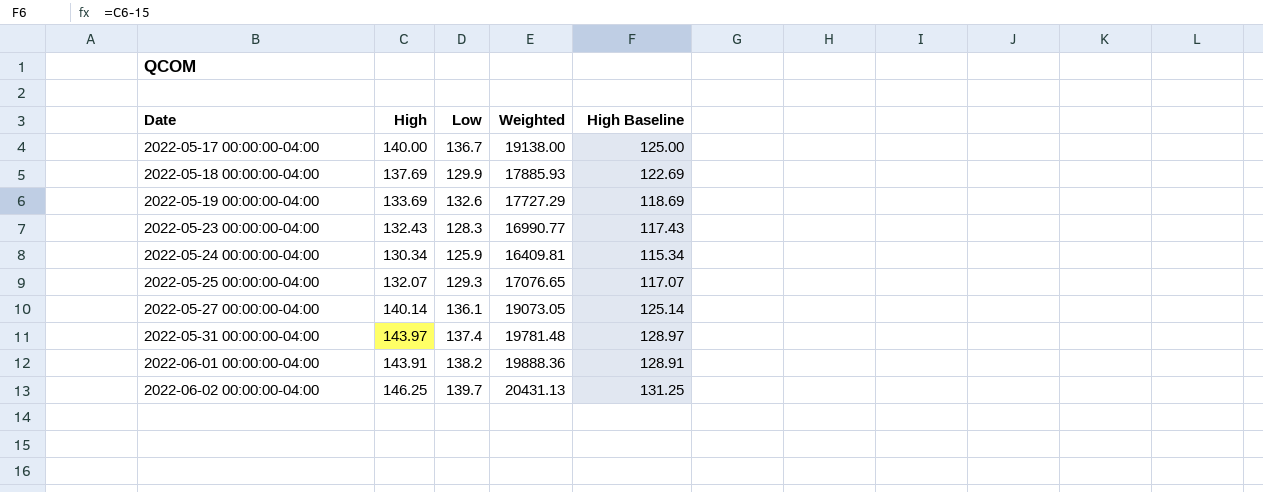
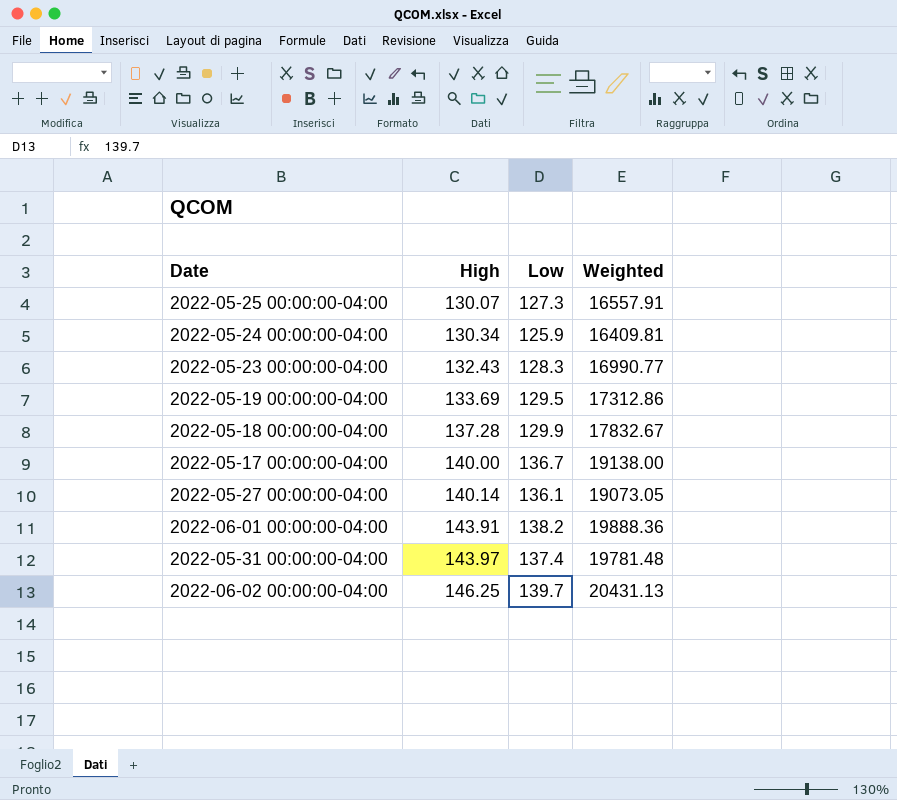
row order: Date ascending -> High ascending
column High Baseline | formula: [High] - 15 -> none
2022-05-25 00:00:00-04:00 | High: 132.07 -> 130.07
2022-05-25 00:00:00-04:00 | Low: 129.3 -> 127.3
2022-05-25 00:00:00-04:00 | Weighted: 17076.65 -> 16557.91
2022-05-19 00:00:00-04:00 | Low: 132.6 -> 129.5
2022-05-19 00:00:00-04:00 | Weighted: 17727.29 -> 17312.86
2022-05-18 00:00:00-04:00 | High: 137.69 -> 137.28
2022-05-18 00:00:00-04:00 | Weighted: 17885.93 -> 17832.67

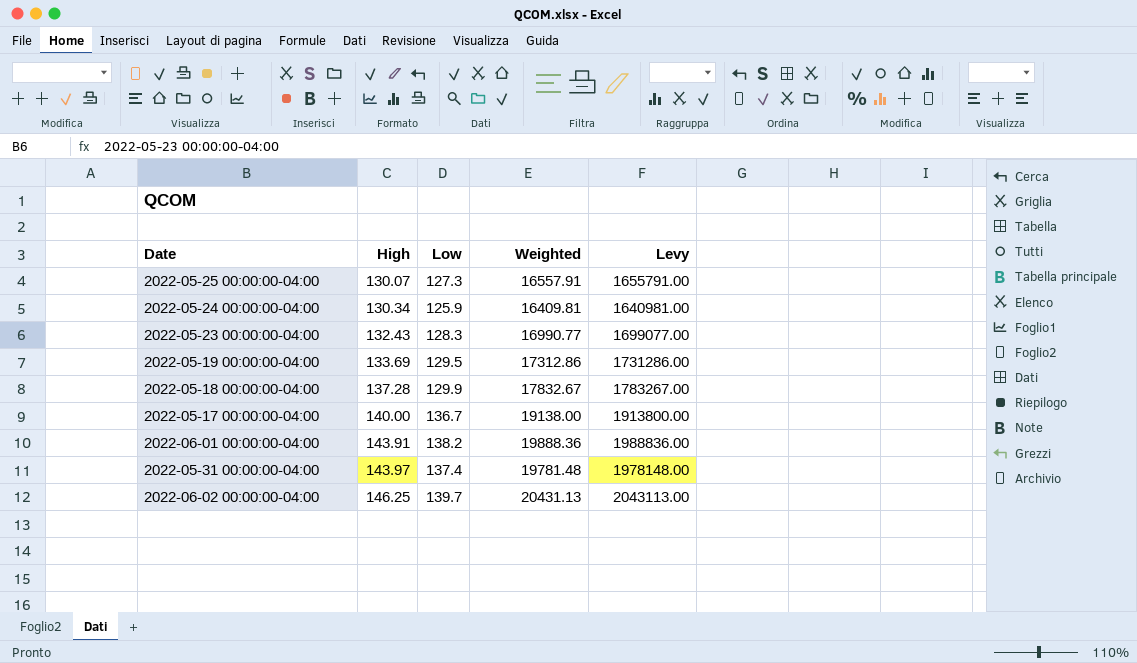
column Levy | formula: none -> [Weighted] * 100
row 2022-05-27 00:00:00-04:00: 140.14 | 136.1 | 19073.05 -> none

